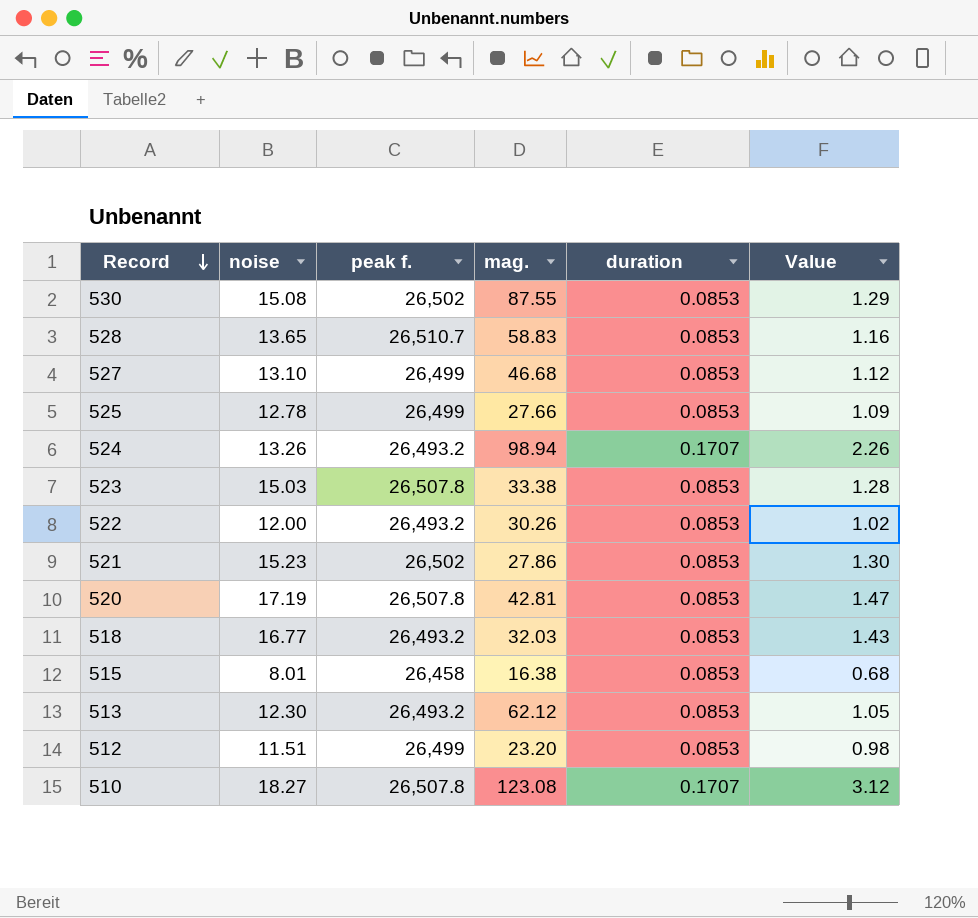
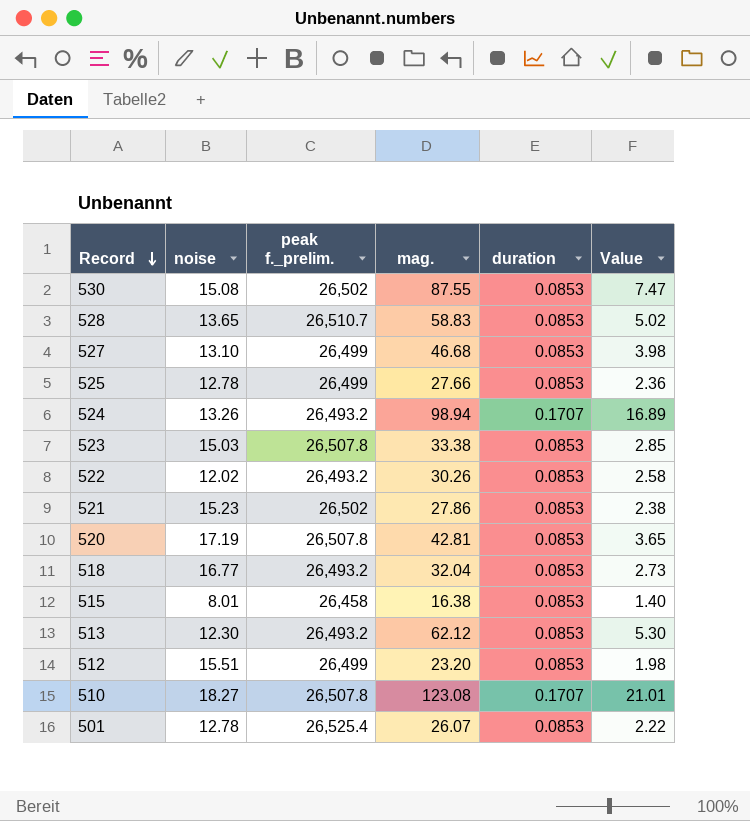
column name: peak f. -> peak f._prelim.
column Value | formula: [noise] * [duration] -> [mag.] * [duration]
522 | noise: 12.00 -> 12.02
518 | mag.: 32.03 -> 32.04
512 | noise: 11.51 -> 15.51
row 501: none -> 12.78 | 26,525.4 | 26.07 | 0.0853 | 2.22

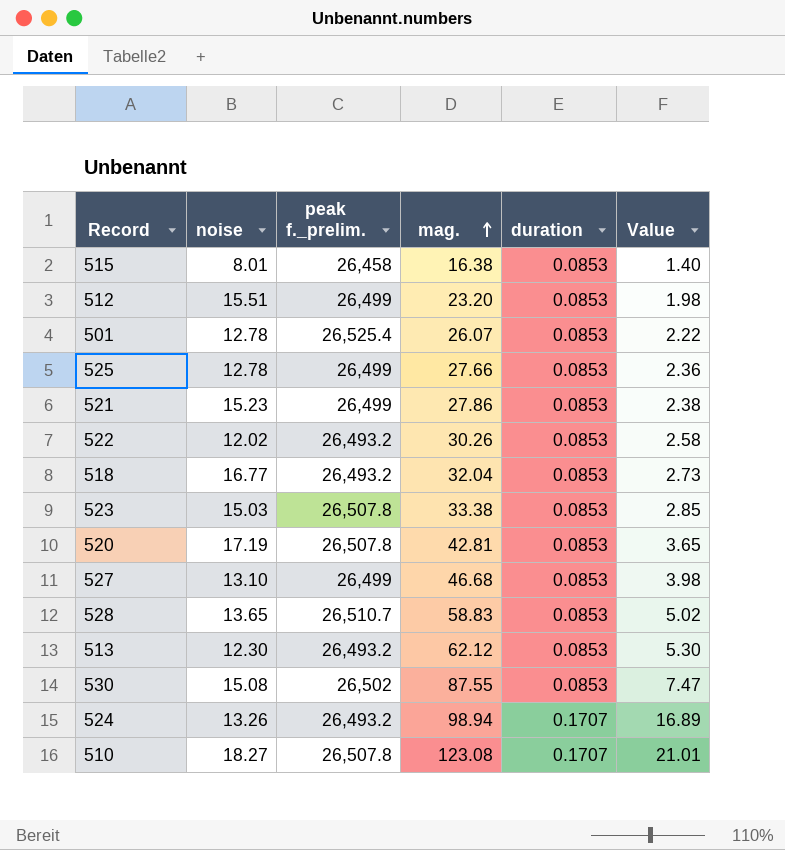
row order: Record descending -> mag. ascending
521 | peak f._prelim.: 26,502 -> 26,499

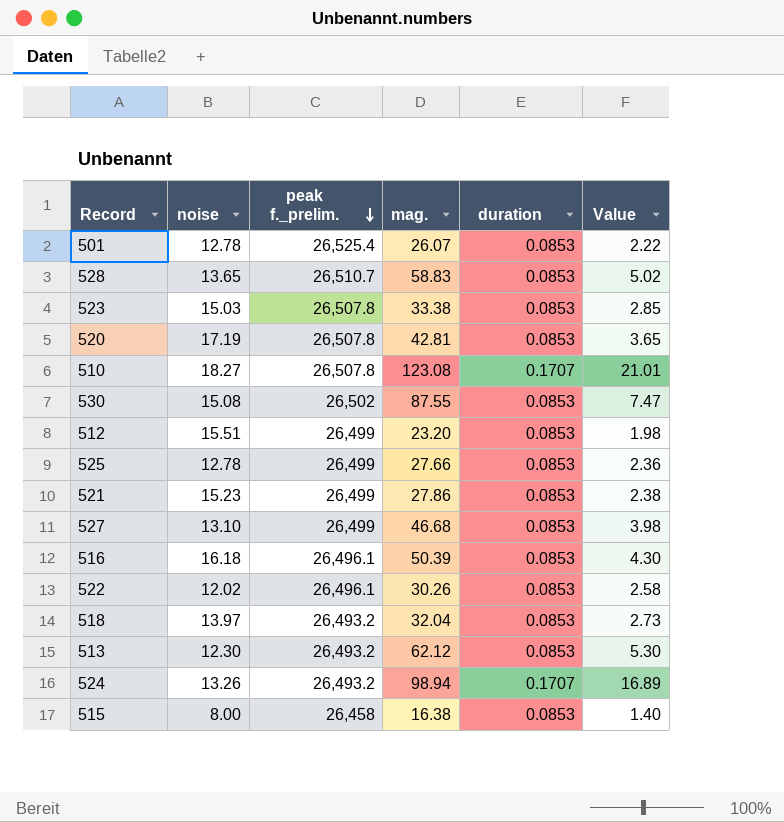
row order: mag. ascending -> peak f._prelim. descending
row 516: none -> 16.18 | 26,496.1 | 50.39 | 0.0853 | 4.30
522 | peak f._prelim.: 26,493.2 -> 26,496.1
518 | noise: 16.77 -> 13.97
515 | noise: 8.01 -> 8.00

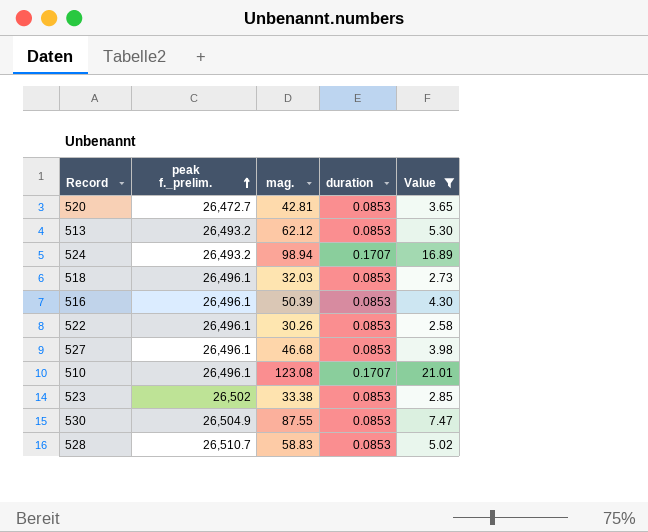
filter: none -> Value >= 2.58
row order: peak f._prelim. descending -> peak f._prelim. ascending
column noise | position: 2 -> none
520 | peak f._prelim.: 26,507.8 -> 26,472.7
518 | peak f._prelim.: 26,493.2 -> 26,496.1
518 | mag.: 32.04 -> 32.03
527 | peak f._prelim.: 26,499 -> 26,496.1
510 | peak f._prelim.: 26,507.8 -> 26,496.1
523 | peak f._prelim.: 26,507.8 -> 26,502
530 | peak f._prelim.: 26,502 -> 26,504.9

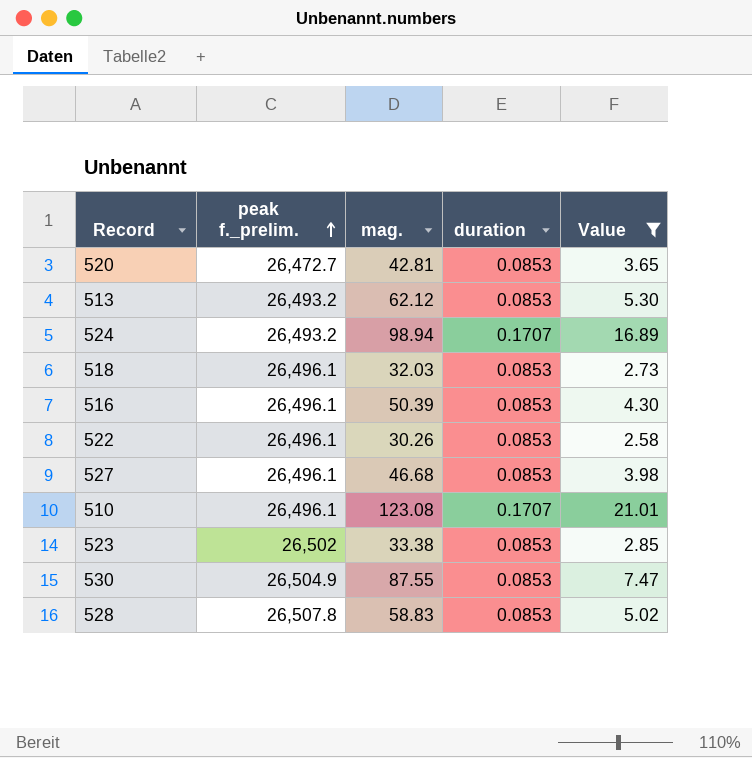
528 | peak f._prelim.: 26,510.7 -> 26,507.8

